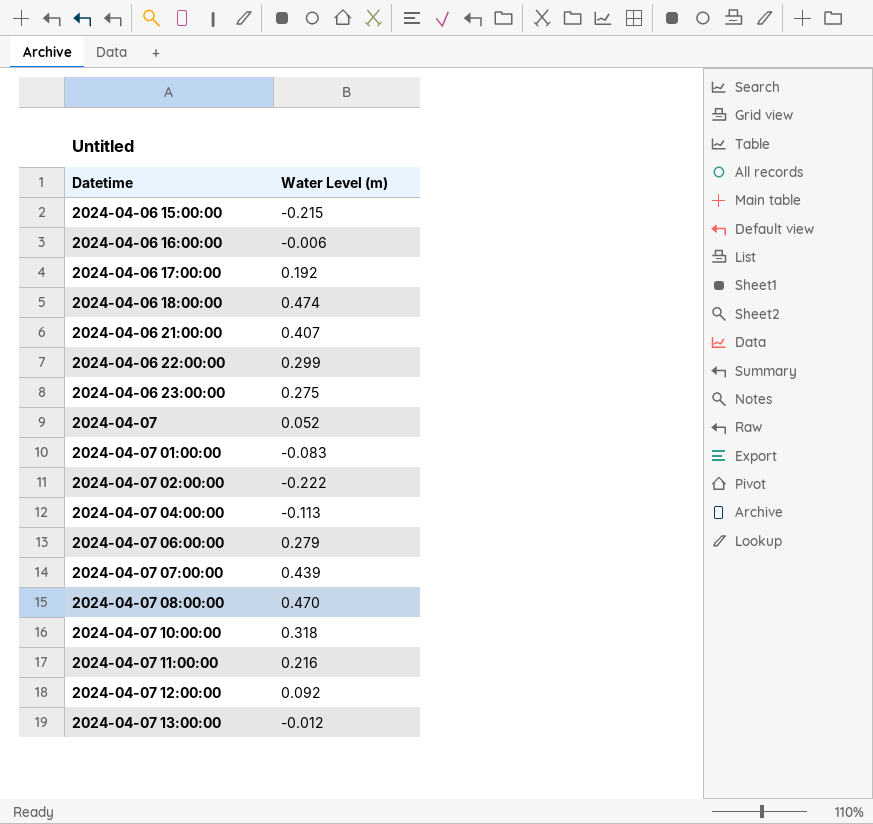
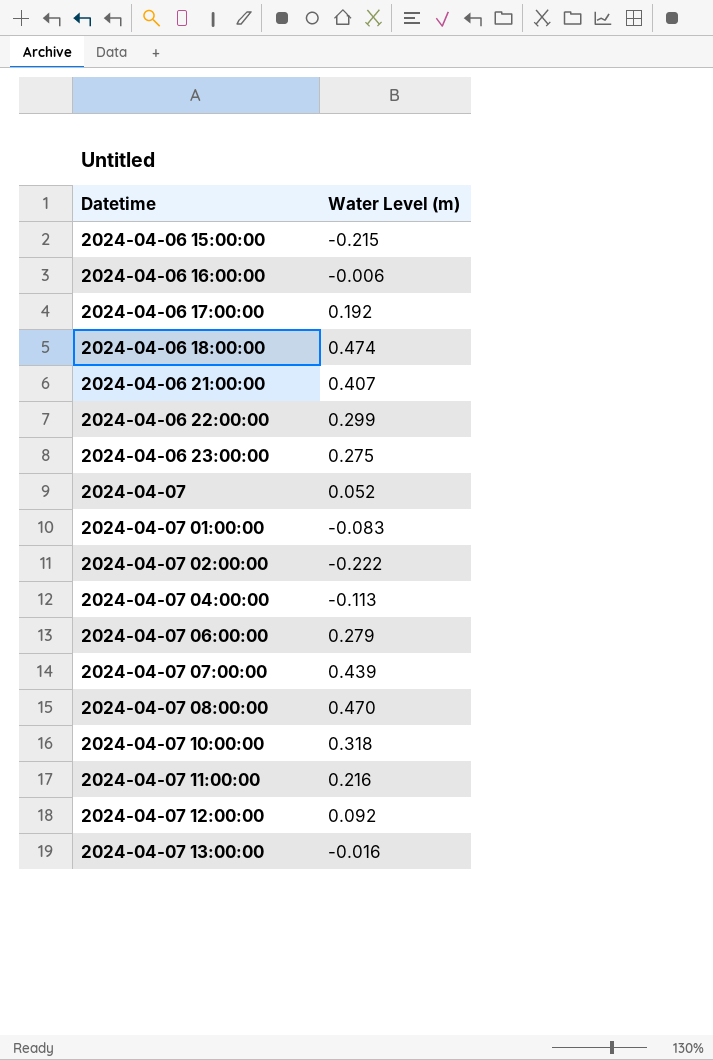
2024-04-07 13:00:00 | Water Level (m): -0.012 -> -0.016

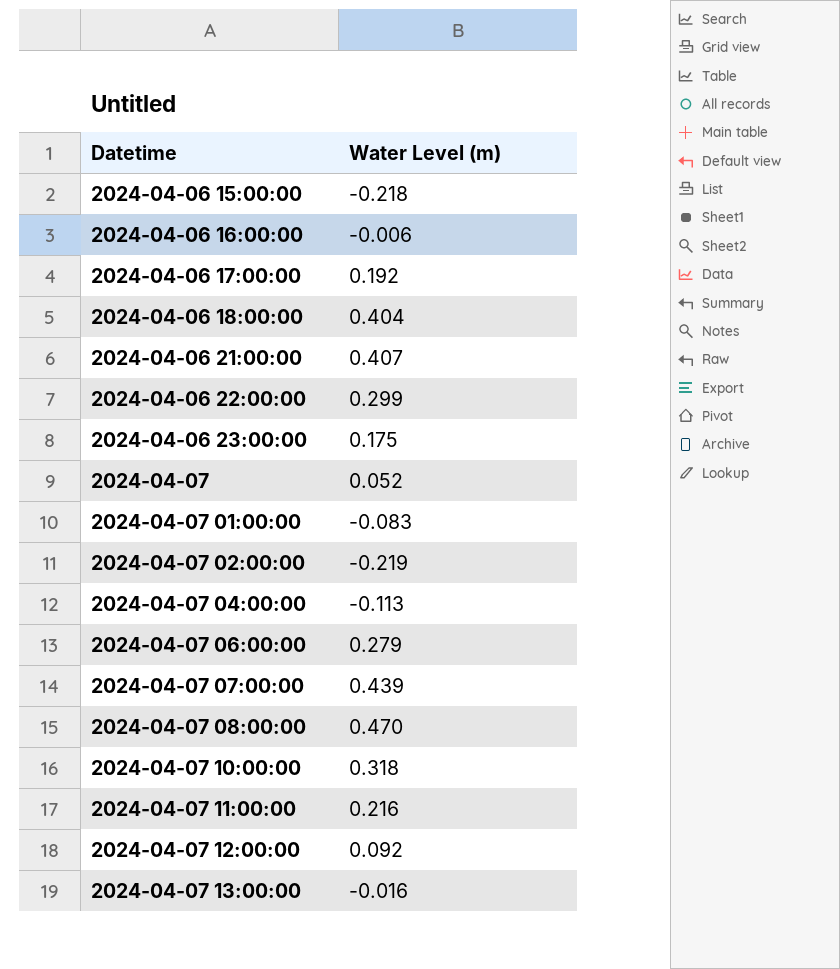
2024-04-06 15:00:00 | Water Level (m): -0.215 -> -0.218
2024-04-06 18:00:00 | Water Level (m): 0.474 -> 0.404
2024-04-06 23:00:00 | Water Level (m): 0.275 -> 0.175
2024-04-07 02:00:00 | Water Level (m): -0.222 -> -0.219

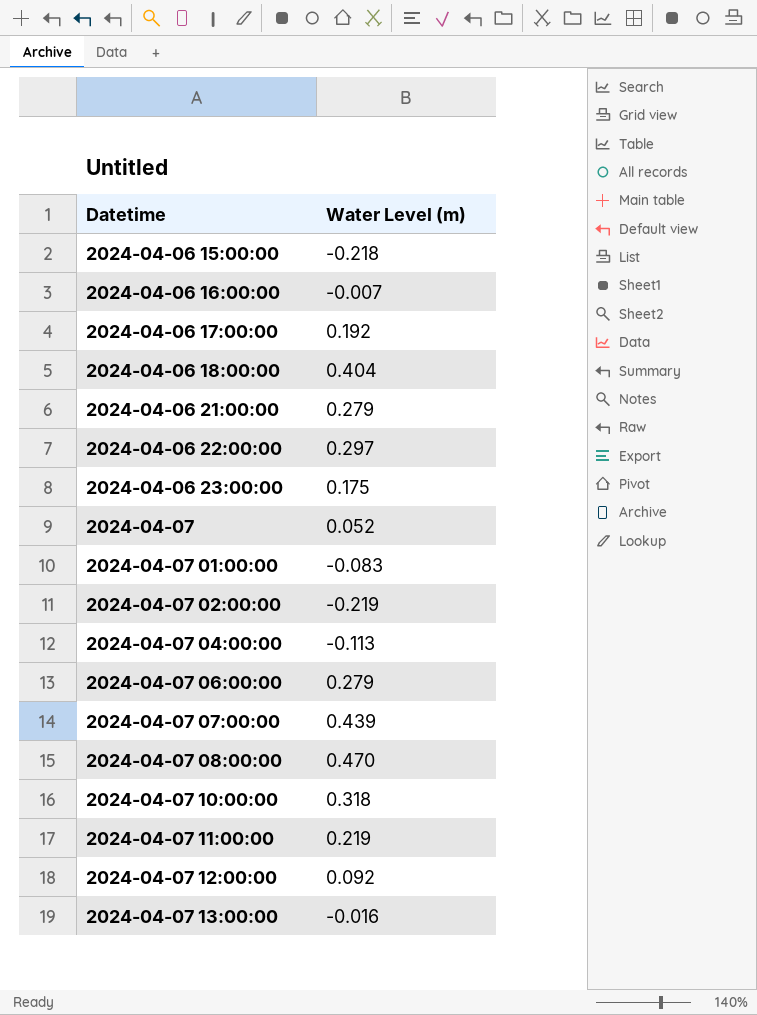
2024-04-06 16:00:00 | Water Level (m): -0.006 -> -0.007
2024-04-06 21:00:00 | Water Level (m): 0.407 -> 0.279
2024-04-06 22:00:00 | Water Level (m): 0.299 -> 0.297
2024-04-07 11:00:00 | Water Level (m): 0.216 -> 0.219

